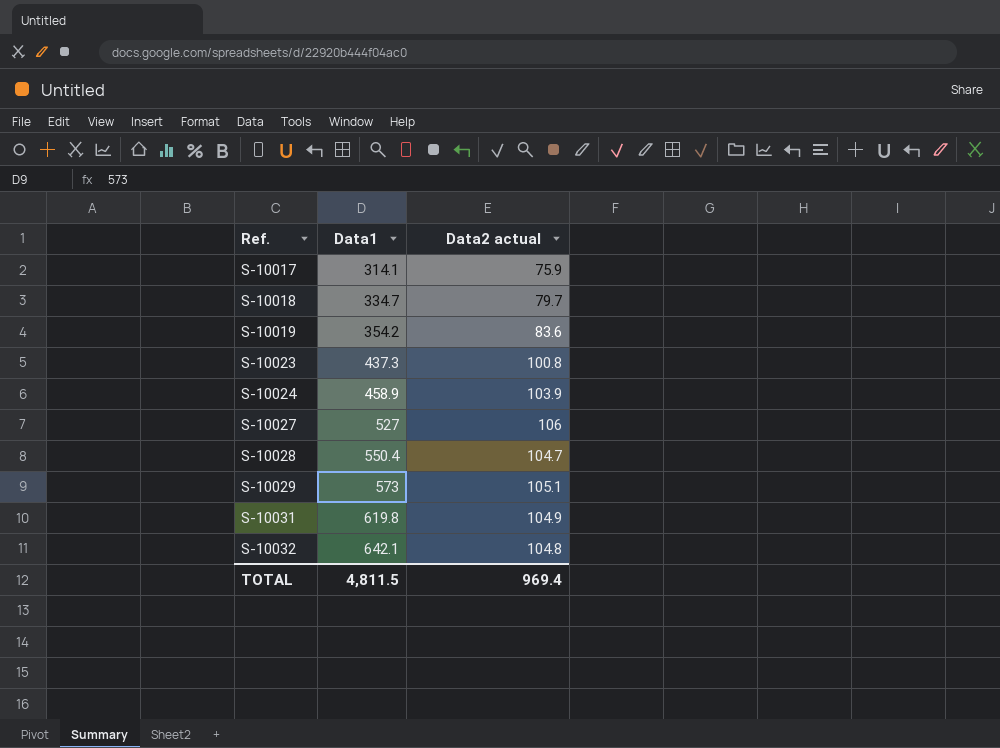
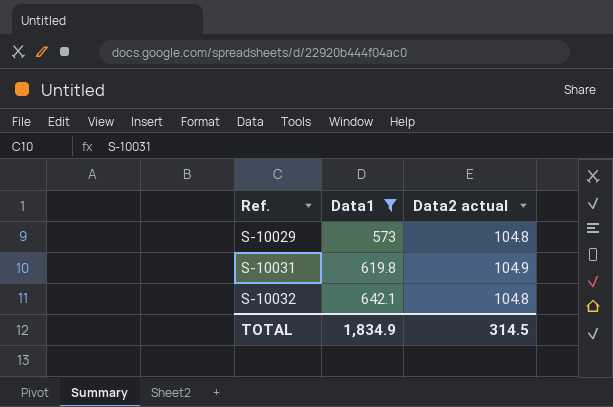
filter: none -> Data1 >= 573
S-10029 | Data2 actual: 105.1 -> 104.8
TOTAL | Data1: 4,811.5 -> 1,834.9
TOTAL | Data2 actual: 969.4 -> 314.5

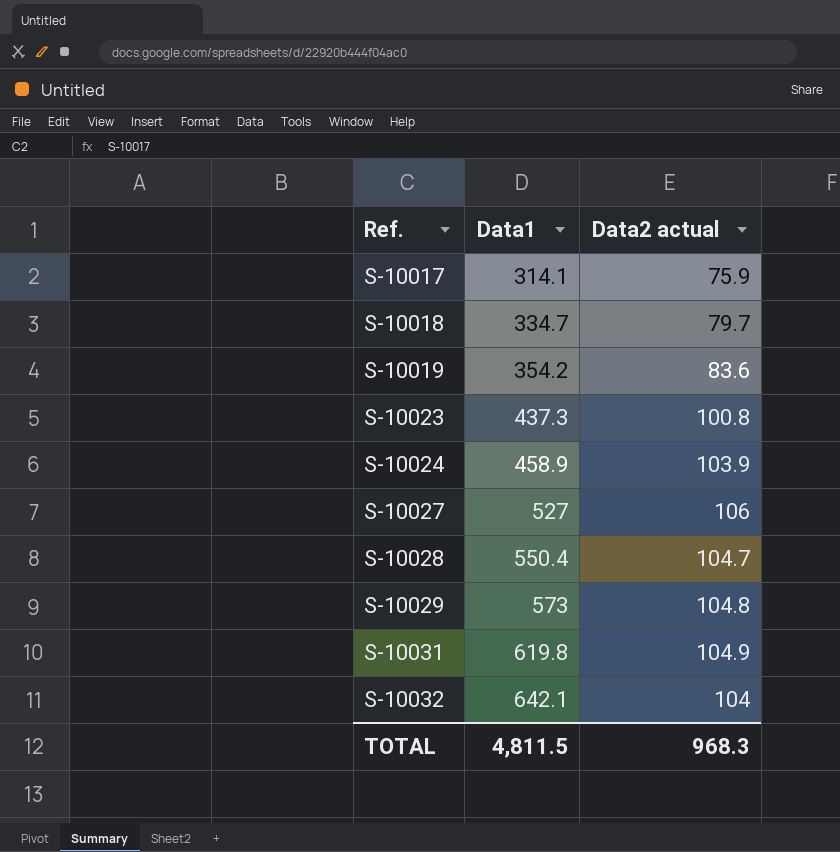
filter: Data1 >= 573 -> none
S-10032 | Data2 actual: 104.8 -> 104
TOTAL | Data1: 1,834.9 -> 4,811.5
TOTAL | Data2 actual: 314.5 -> 968.3

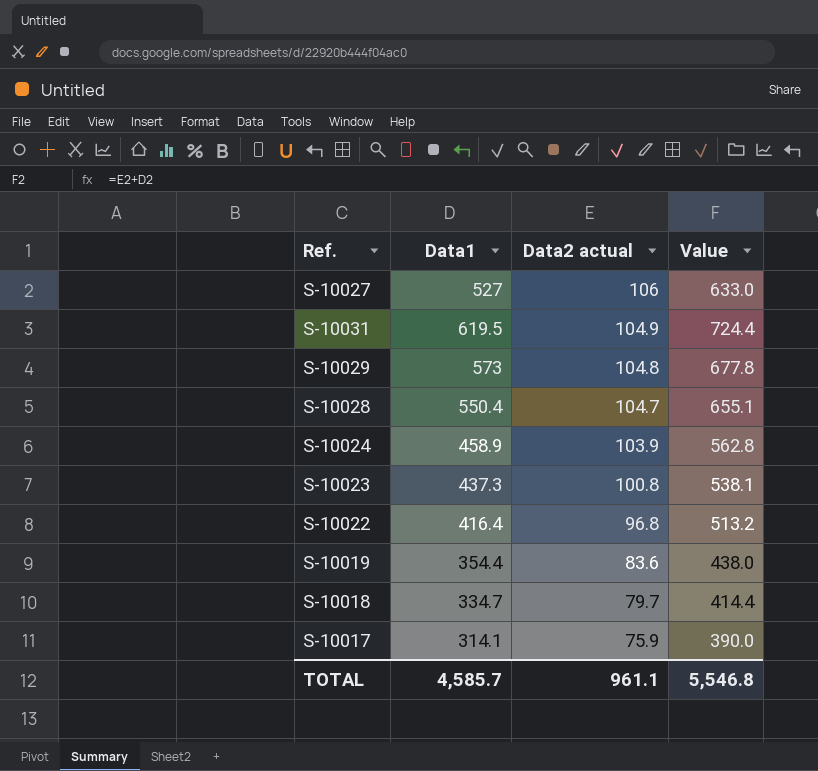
row order: Ref. ascending -> Data2 actual descending
column Value | formula: none -> [Data1] + [Data2 actual]
row S-10032: 642.1 | 104 -> none
S-10031 | Data1: 619.8 -> 619.5
row S-10022: none -> 416.4 | 96.8 | 513.2
S-10019 | Data1: 354.2 -> 354.4
TOTAL | Data1: 4,811.5 -> 4,585.7
TOTAL | Data2 actual: 968.3 -> 961.1

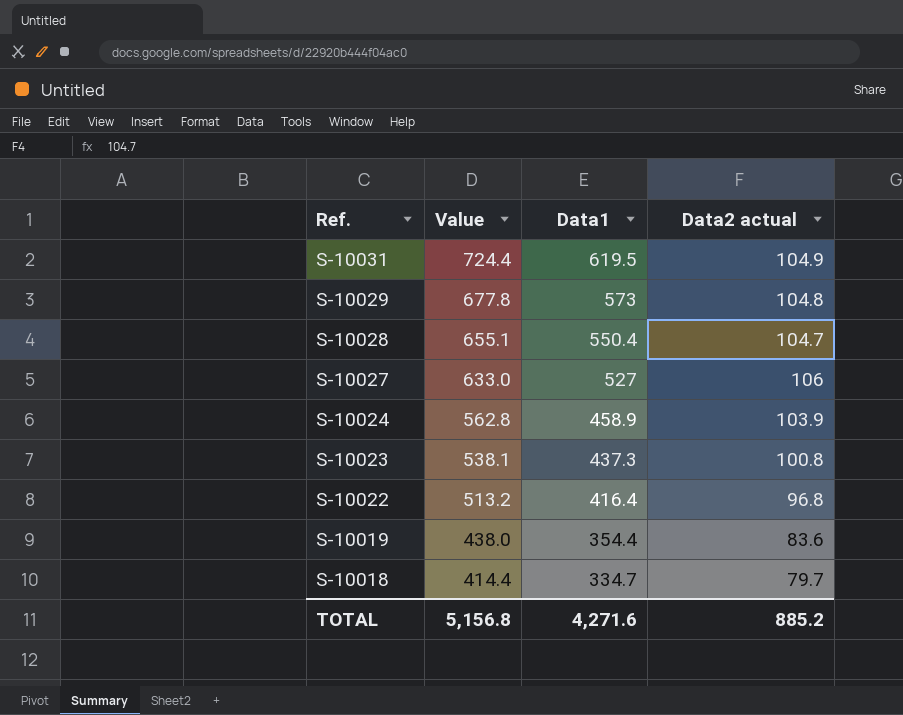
row order: Data2 actual descending -> Ref. descending
column Value | position: 4 -> 2
row S-10017: 314.1 | 75.9 | 390.0 -> none
TOTAL | Value: 5,546.8 -> 5,156.8
TOTAL | Data1: 4,585.7 -> 4,271.6
TOTAL | Data2 actual: 961.1 -> 885.2

